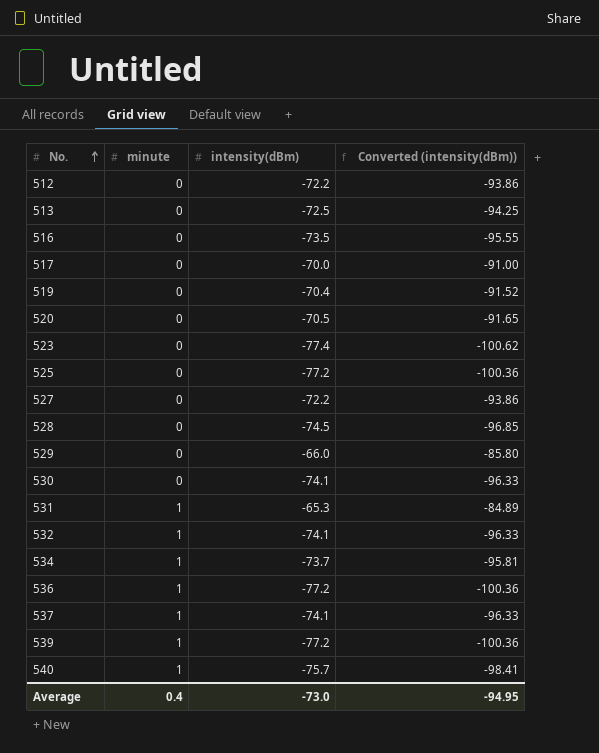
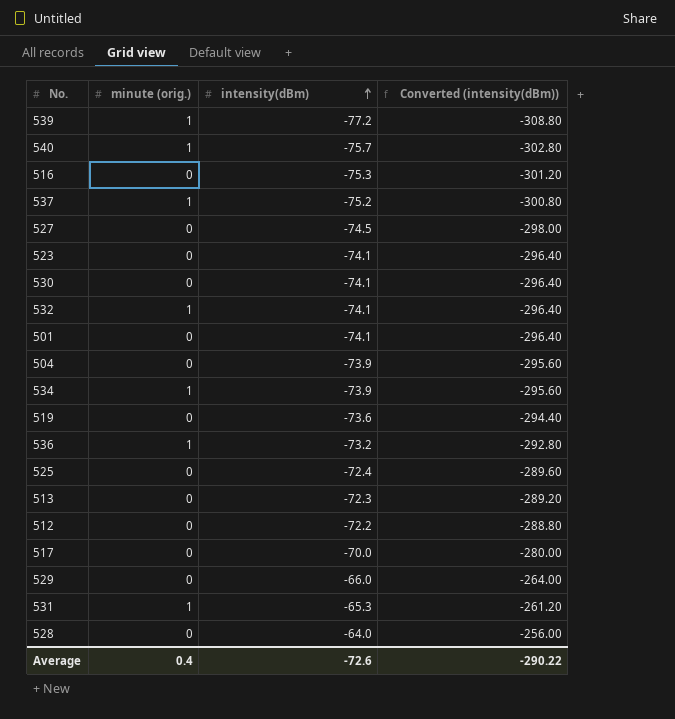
row order: No. ascending -> intensity(dBm) ascending
column name: minute -> minute (orig.)
column Converted (intensity(dBm)) | formula: [intensity(dBm)] * 1.3 -> [intensity(dBm)] * 4
row 520: 0 | -70.5 | -91.65 -> none
516 | intensity(dBm): -73.5 -> -75.3
537 | intensity(dBm): -74.1 -> -75.2
527 | intensity(dBm): -72.2 -> -74.5
523 | intensity(dBm): -77.4 -> -74.1
row 501: none -> 0 | -74.1 | -296.40
row 504: none -> 0 | -73.9 | -295.60
534 | intensity(dBm): -73.7 -> -73.9
519 | intensity(dBm): -70.4 -> -73.6
536 | intensity(dBm): -77.2 -> -73.2
525 | intensity(dBm): -77.2 -> -72.4
513 | intensity(dBm): -72.5 -> -72.3
528 | intensity(dBm): -74.5 -> -64.0
Average | intensity(dBm): -73.0 -> -72.6
Average | Converted (intensity(dBm)): -94.95 -> -290.22

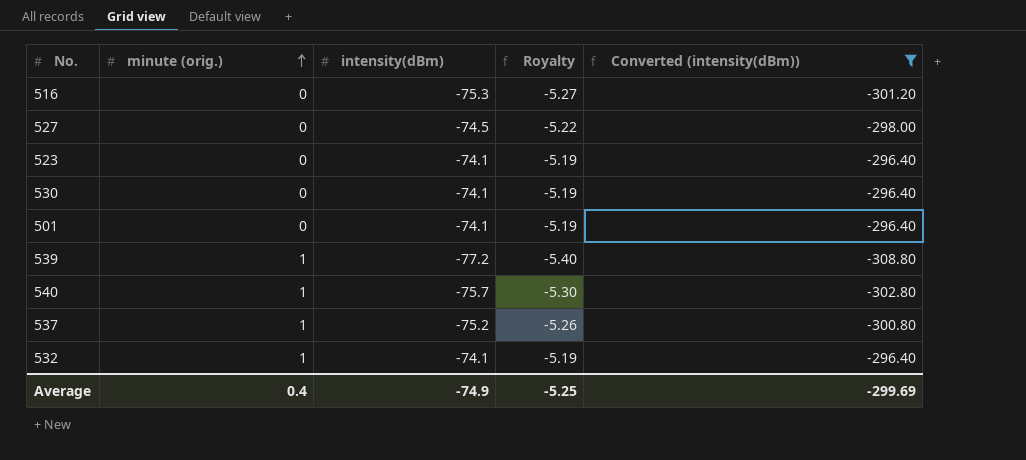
filter: none -> Converted (intensity(dBm)) <= -296.40
row order: intensity(dBm) ascending -> minute (orig.) ascending
column Royalty | formula: none -> [intensity(dBm)] * 0.07
Average | intensity(dBm): -72.6 -> -74.9
Average | Converted (intensity(dBm)): -290.22 -> -299.69

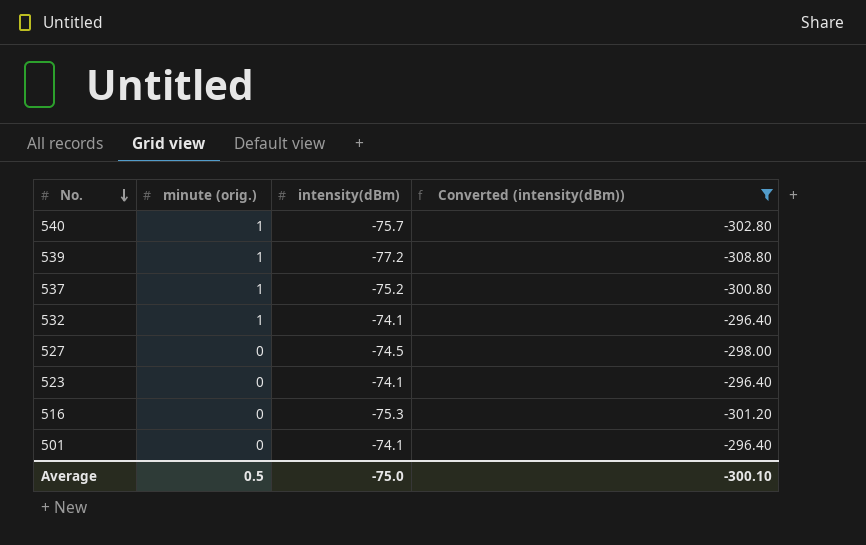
row order: minute (orig.) ascending -> No. descending
column Royalty | formula: [intensity(dBm)] * 0.07 -> none
row 530: 0 | -74.1 | -5.19 | -296.40 -> none
Average | minute (orig.): 0.4 -> 0.5
Average | intensity(dBm): -74.9 -> -75.0
Average | Converted (intensity(dBm)): -299.69 -> -300.10

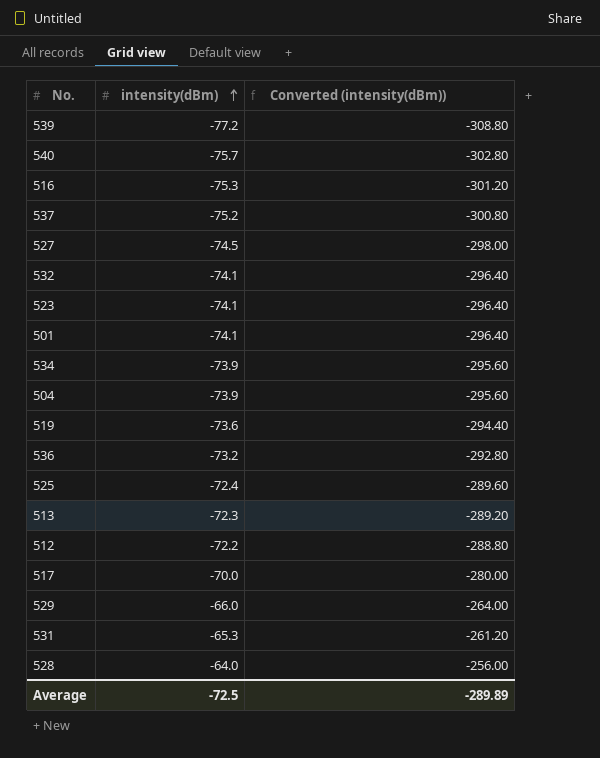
filter: Converted (intensity(dBm)) <= -296.40 -> none
row order: No. descending -> intensity(dBm) ascending
column minute (orig.) | position: 2 -> none
Average | intensity(dBm): -75.0 -> -72.5
Average | Converted (intensity(dBm)): -300.10 -> -289.89

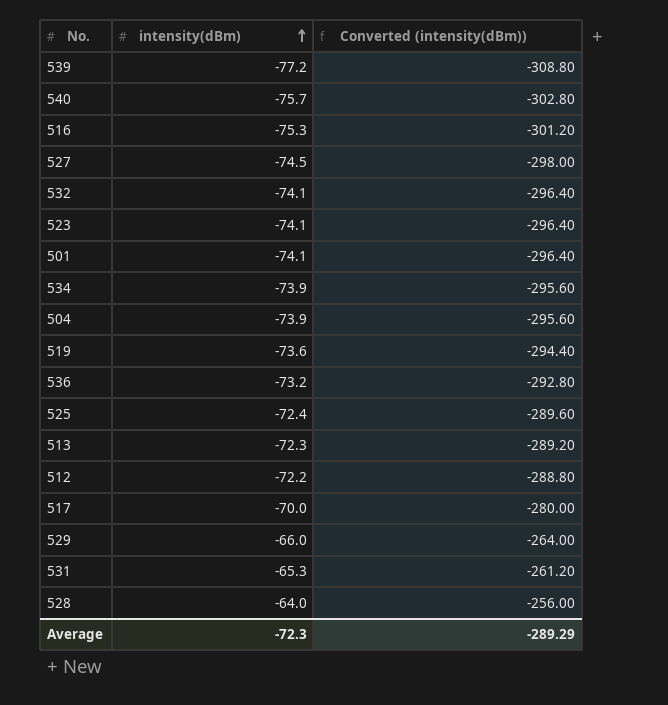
row 537: -75.2 | -300.80 -> none
Average | intensity(dBm): -72.5 -> -72.3
Average | Converted (intensity(dBm)): -289.89 -> -289.29

